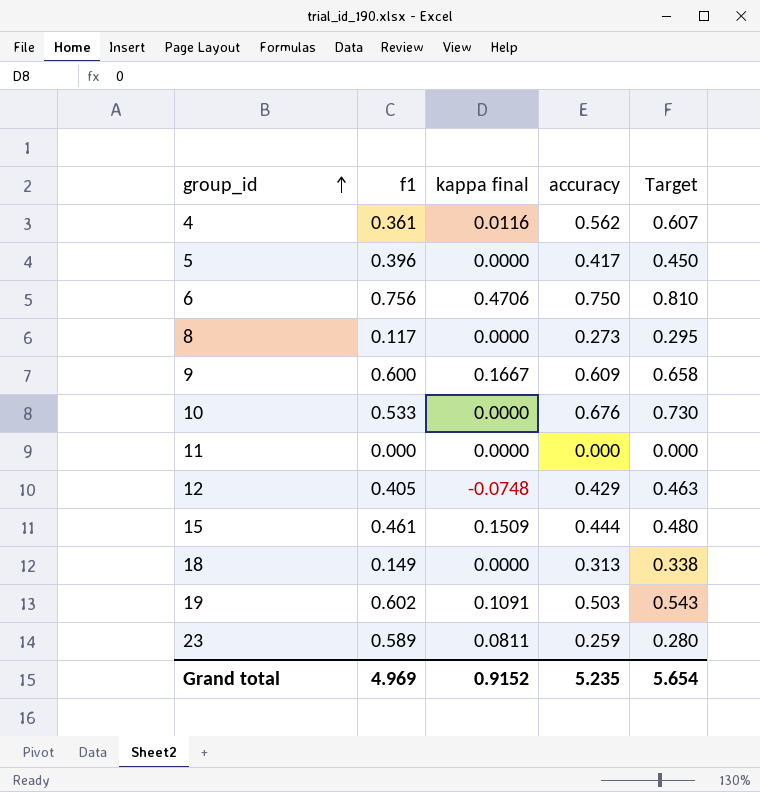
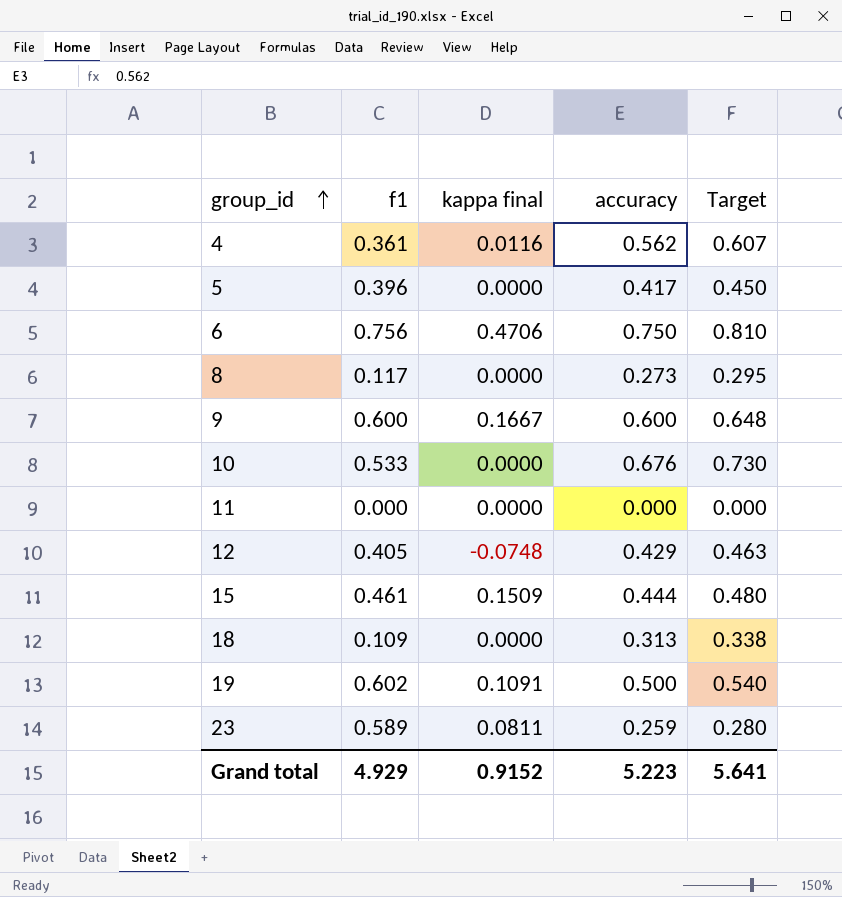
9 | accuracy: 0.609 -> 0.600
9 | Target: 0.658 -> 0.648
18 | f1: 0.149 -> 0.109
19 | accuracy: 0.503 -> 0.500
19 | Target: 0.543 -> 0.540
Grand total | f1: 4.969 -> 4.929
Grand total | accuracy: 5.235 -> 5.223
Grand total | Target: 5.654 -> 5.641

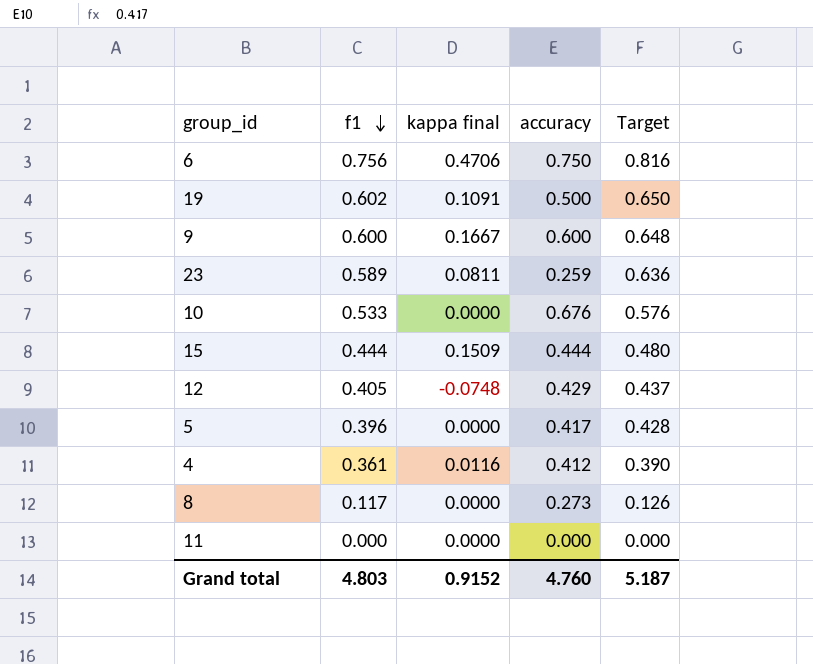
row order: group_id ascending -> f1 descending
column Target | formula: [accuracy] * 1.08 -> [f1] * 1.08
row 18: 0.109 | 0.0000 | 0.313 | 0.338 -> none
15 | f1: 0.461 -> 0.444
4 | accuracy: 0.562 -> 0.412
Grand total | f1: 4.929 -> 4.803
Grand total | accuracy: 5.223 -> 4.760
Grand total | Target: 5.641 -> 5.187

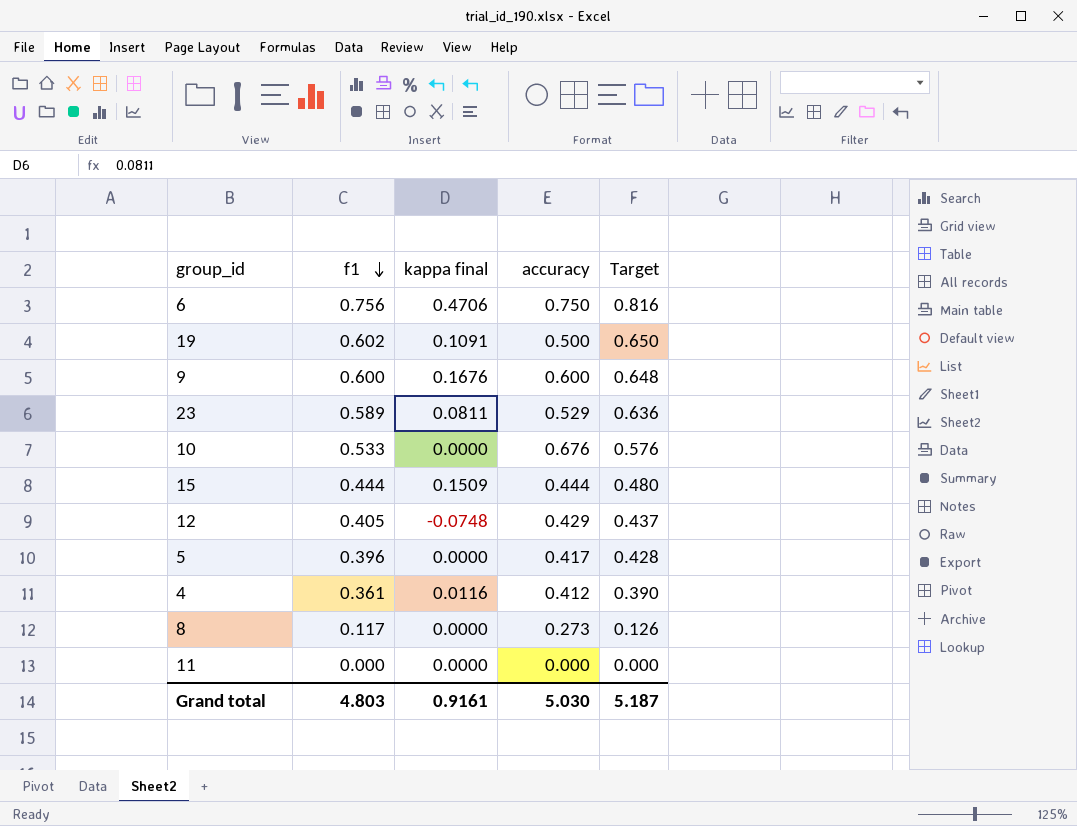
9 | kappa final: 0.1667 -> 0.1676
23 | accuracy: 0.259 -> 0.529
Grand total | kappa final: 0.9152 -> 0.9161
Grand total | accuracy: 4.760 -> 5.030

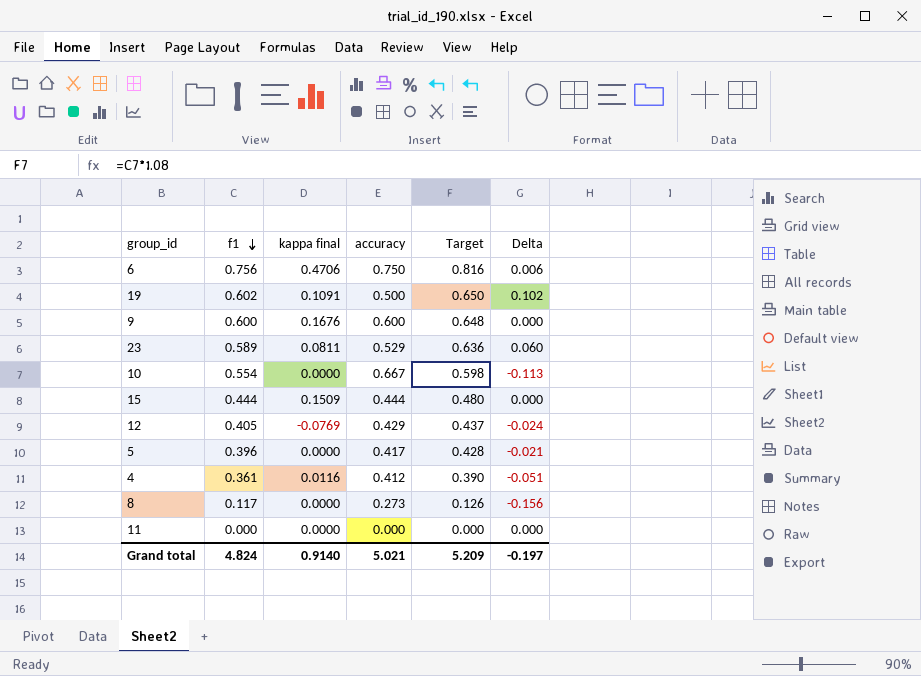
column Delta | formula: none -> [f1] - [accuracy]
10 | f1: 0.533 -> 0.554
10 | accuracy: 0.676 -> 0.667
10 | Target: 0.576 -> 0.598
12 | kappa final: -0.0748 -> -0.0769
Grand total | f1: 4.803 -> 4.824
Grand total | kappa final: 0.9161 -> 0.9140
Grand total | accuracy: 5.030 -> 5.021
Grand total | Target: 5.187 -> 5.209

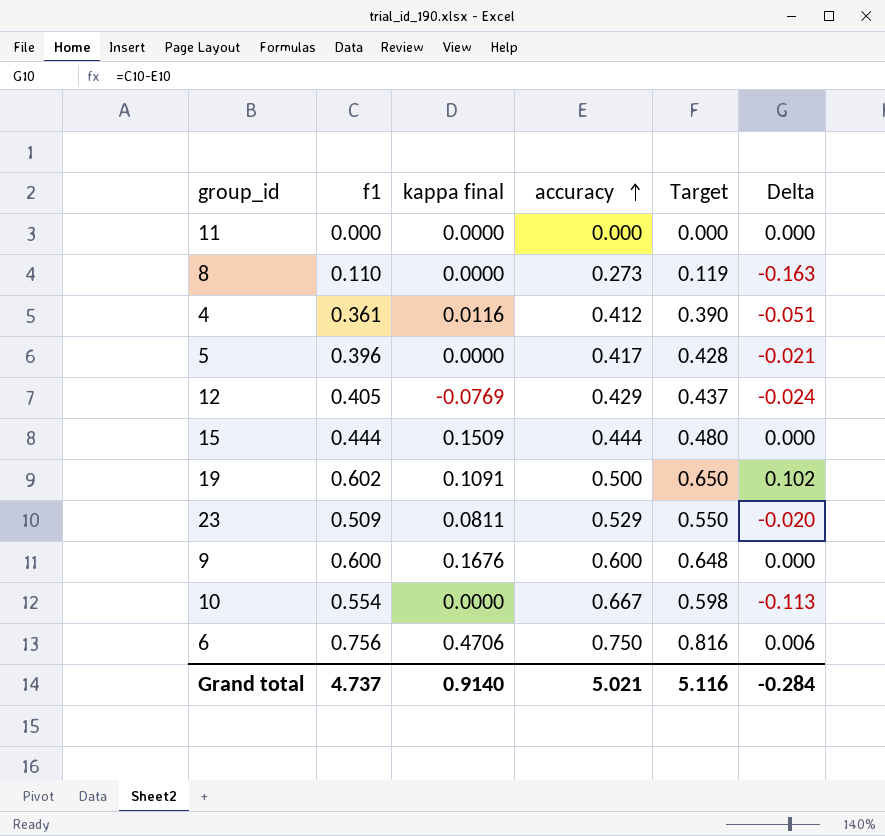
row order: f1 descending -> accuracy ascending
8 | f1: 0.117 -> 0.110
8 | Target: 0.126 -> 0.119
8 | Delta: -0.156 -> -0.163
23 | f1: 0.589 -> 0.509
23 | Target: 0.636 -> 0.550
23 | Delta: 0.060 -> -0.020
Grand total | f1: 4.824 -> 4.737
Grand total | Target: 5.209 -> 5.116
Grand total | Delta: -0.197 -> -0.284

